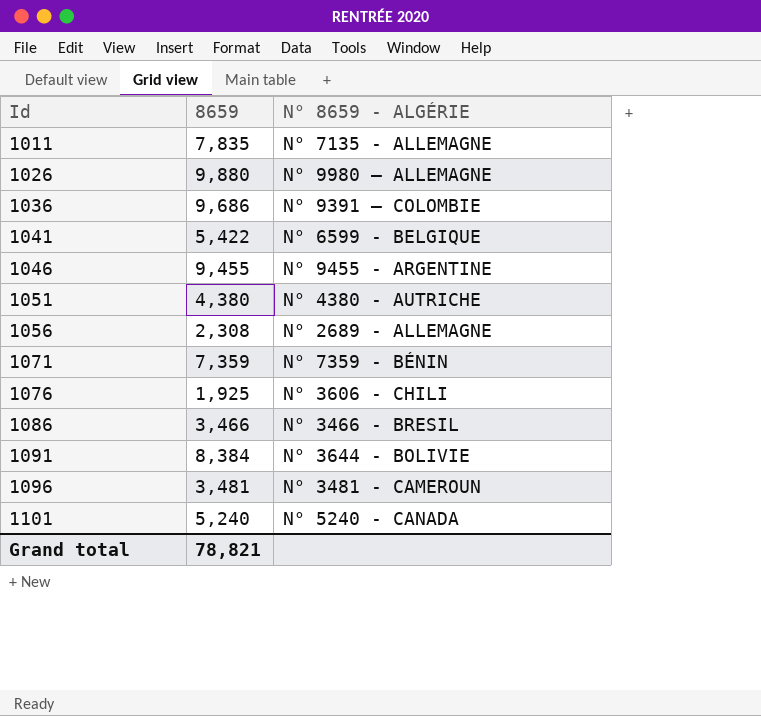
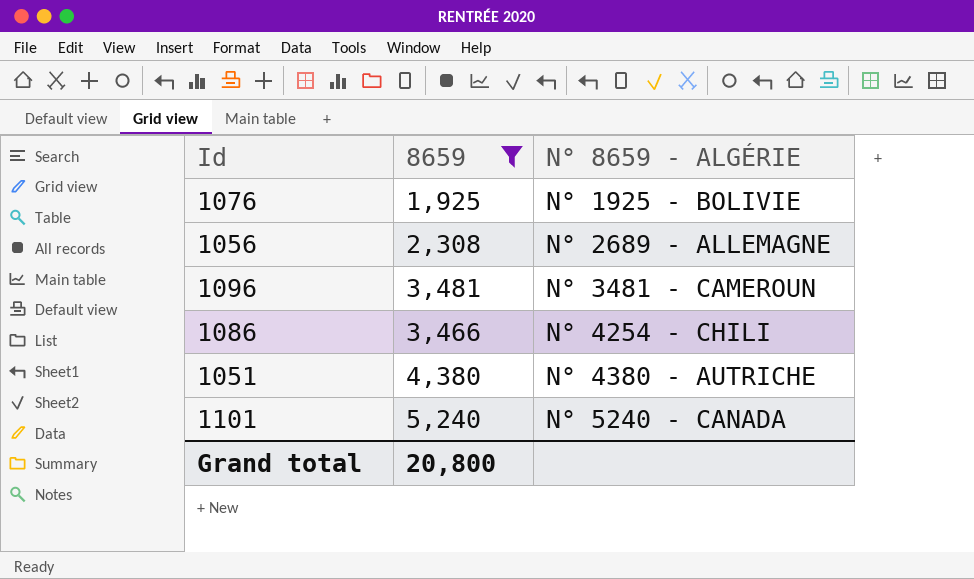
filter: none -> 8659 <= 5,240
row order: Id ascending -> N° 8659 - ALGÉRIE ascending
1076 | N° 8659 - ALGÉRIE: N° 3606 - CHILI -> N° 1925 - BOLIVIE
1086 | N° 8659 - ALGÉRIE: N° 3466 - BRESIL -> N° 4254 - CHILI
Grand total | 8659: 78,821 -> 20,800

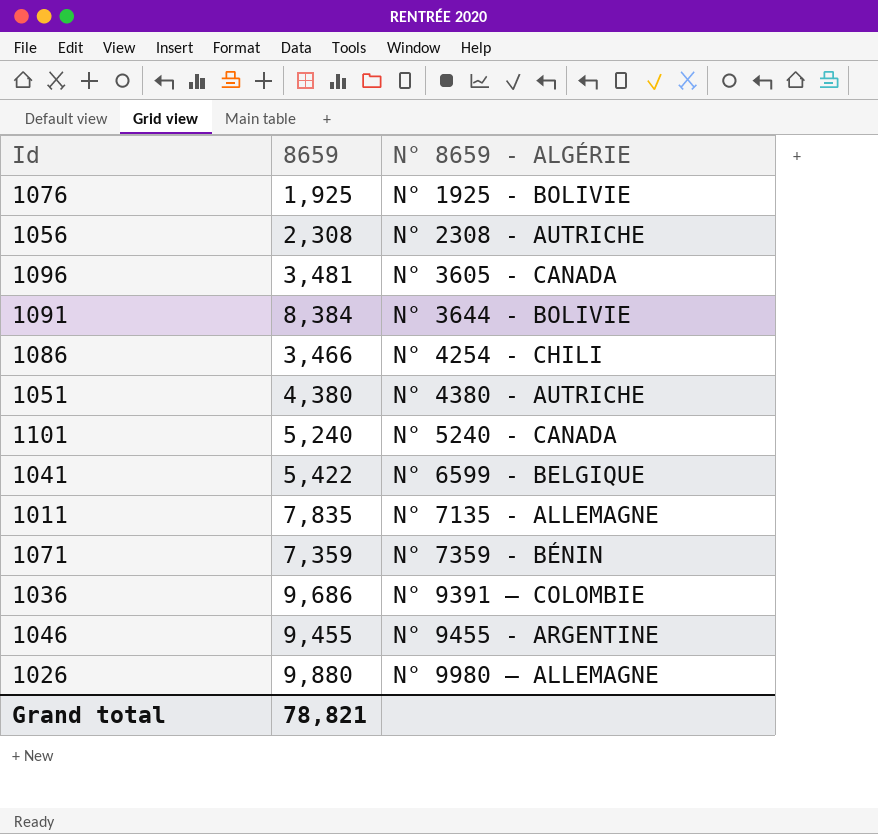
filter: 8659 <= 5,240 -> none
1056 | N° 8659 - ALGÉRIE: N° 2689 - ALLEMAGNE -> N° 2308 - AUTRICHE
1096 | N° 8659 - ALGÉRIE: N° 3481 - CAMEROUN -> N° 3605 - CANADA
Grand total | 8659: 20,800 -> 78,821

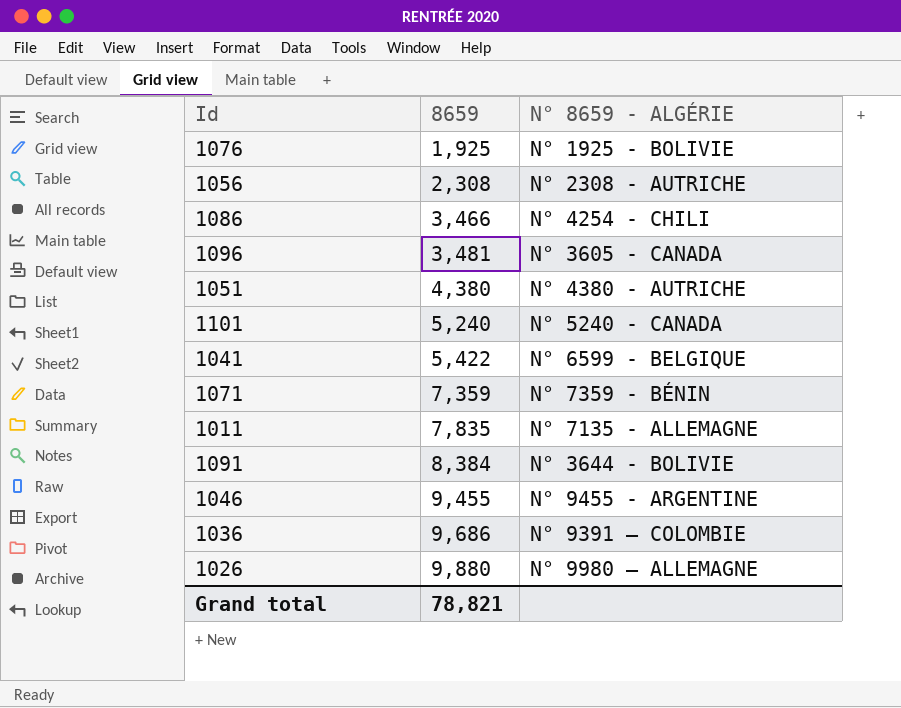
row order: N° 8659 - ALGÉRIE ascending -> 8659 ascending

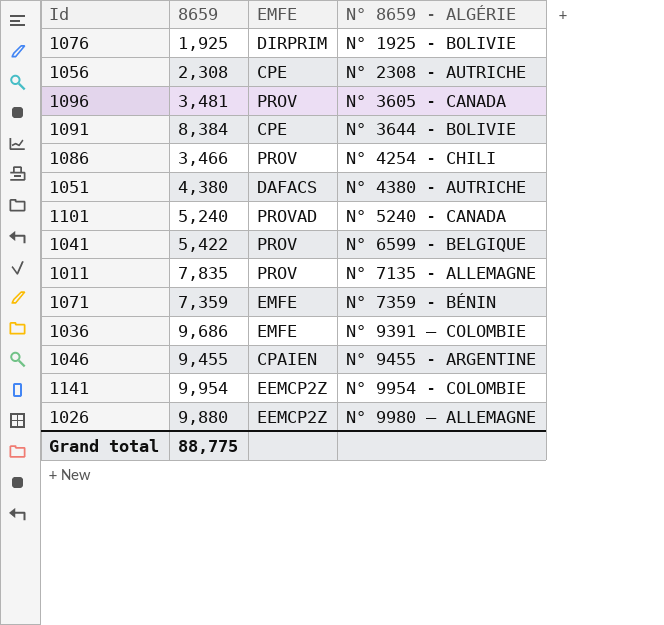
row order: 8659 ascending -> N° 8659 - ALGÉRIE ascending
column EMFE | position: none -> 3
row 1141: none -> 9,954 | EEMCP2Z | N° 9954 - COLOMBIE
Grand total | 8659: 78,821 -> 88,775

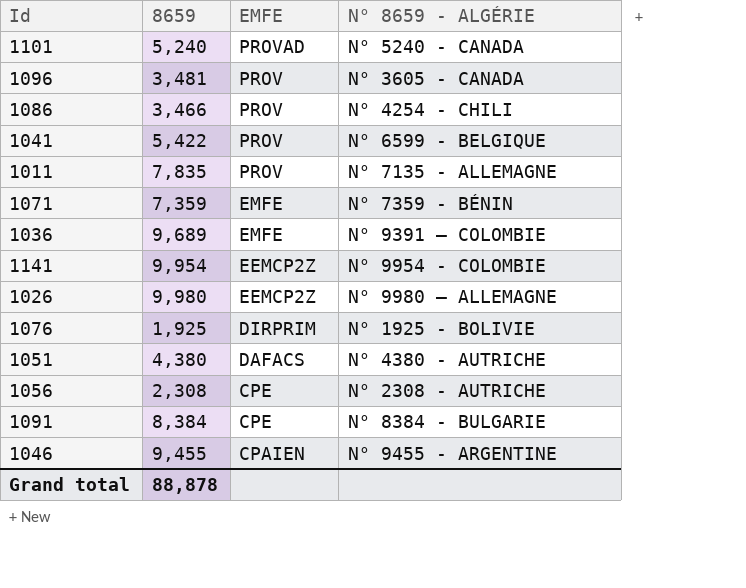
row order: N° 8659 - ALGÉRIE ascending -> EMFE descending
1036 | 8659: 9,686 -> 9,689
1026 | 8659: 9,880 -> 9,980
1091 | N° 8659 - ALGÉRIE: N° 3644 - BOLIVIE -> N° 8384 - BULGARIE
Grand total | 8659: 88,775 -> 88,878

